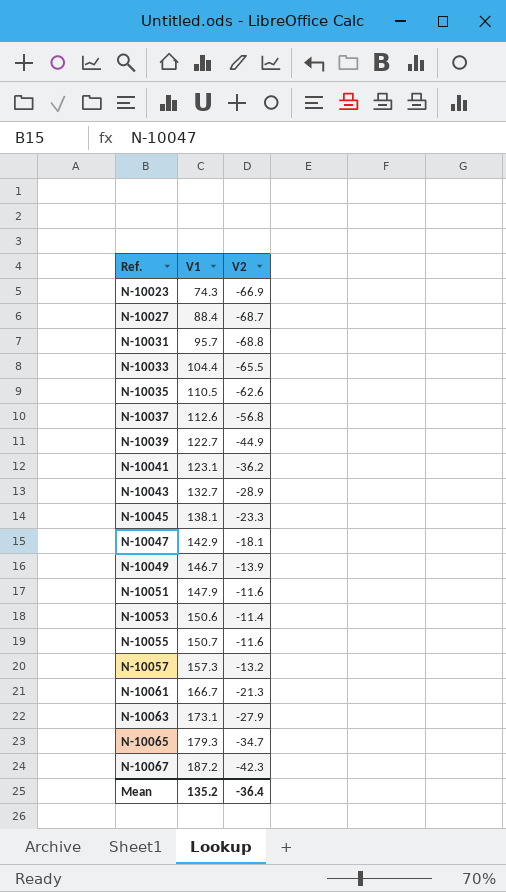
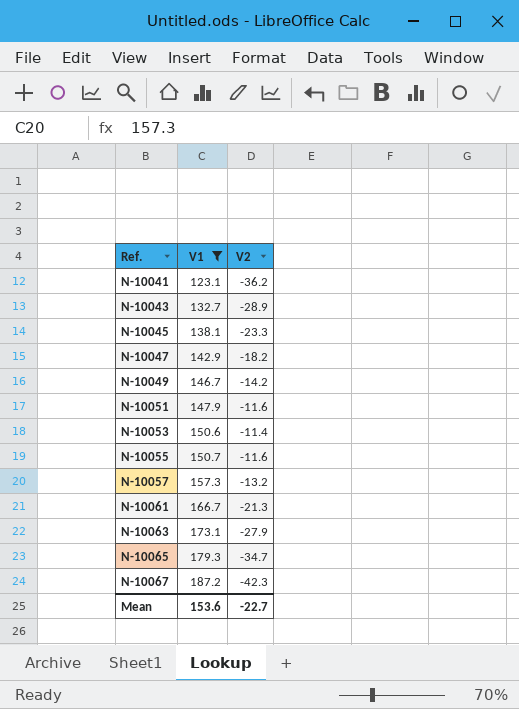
filter: none -> V1 >= 123.1
N-10047 | V2: -18.1 -> -18.2
N-10049 | V2: -13.9 -> -14.2
Mean | V1: 135.2 -> 153.6
Mean | V2: -36.4 -> -22.7

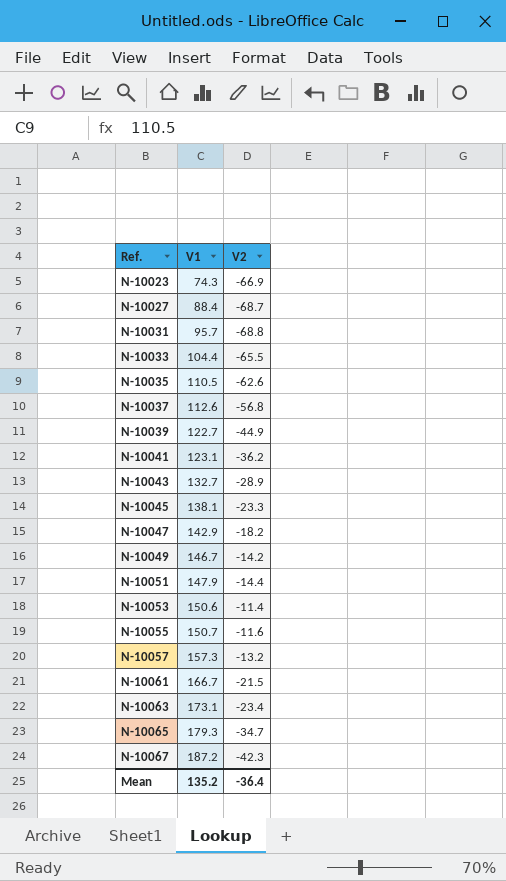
filter: V1 >= 123.1 -> none
N-10051 | V2: -11.6 -> -14.4
N-10061 | V2: -21.3 -> -21.5
N-10063 | V2: -27.9 -> -23.4
Mean | V1: 153.6 -> 135.2
Mean | V2: -22.7 -> -36.4

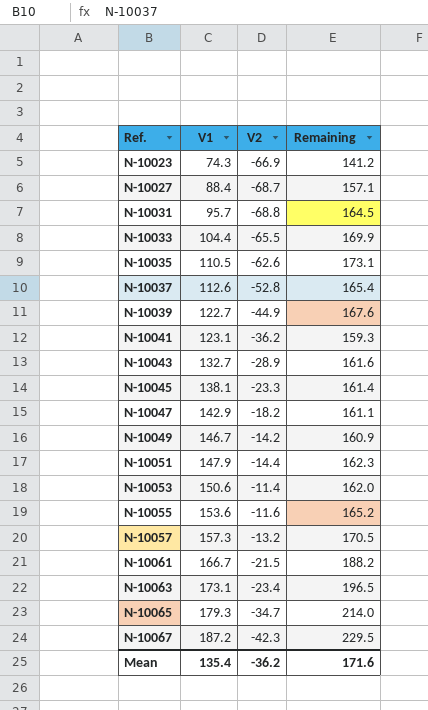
column Remaining | formula: none -> [V1] - [V2]
N-10037 | V2: -56.8 -> -52.8
N-10055 | V1: 150.7 -> 153.6
Mean | V1: 135.2 -> 135.4
Mean | V2: -36.4 -> -36.2

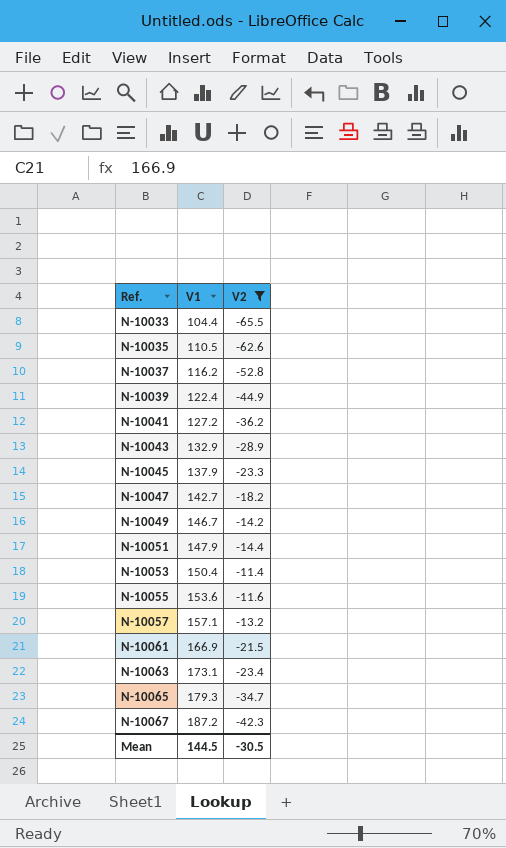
filter: none -> V2 >= -65.5
column Remaining | formula: [V1] - [V2] -> none
N-10037 | V1: 112.6 -> 116.2
N-10039 | V1: 122.7 -> 122.4
N-10041 | V1: 123.1 -> 127.2
N-10043 | V1: 132.7 -> 132.9
N-10045 | V1: 138.1 -> 137.9
N-10047 | V1: 142.9 -> 142.7
N-10053 | V1: 150.6 -> 150.4
N-10057 | V1: 157.3 -> 157.1
N-10061 | V1: 166.7 -> 166.9
Mean | V1: 135.4 -> 144.5
Mean | V2: -36.2 -> -30.5

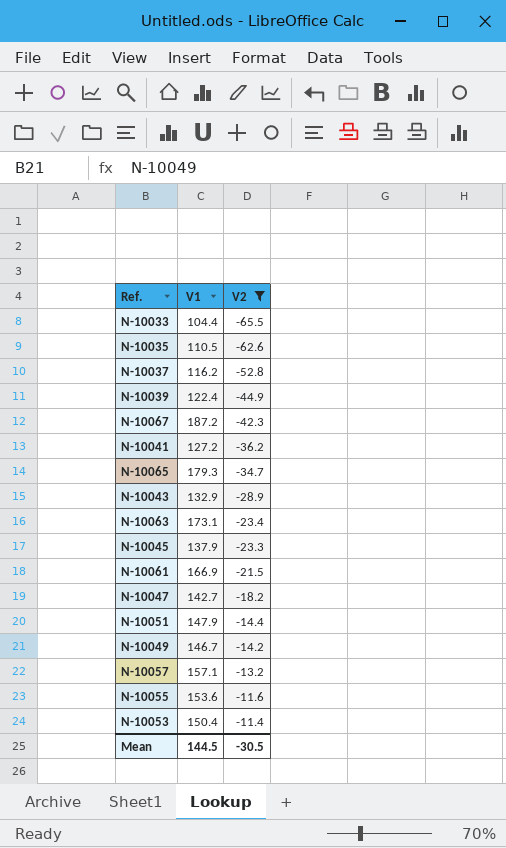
row order: Ref. ascending -> V2 ascending

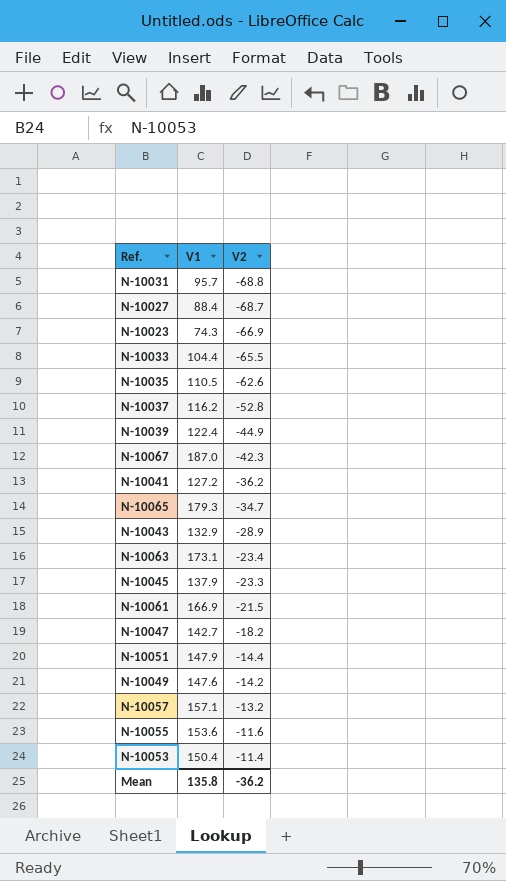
filter: V2 >= -65.5 -> none
N-10067 | V1: 187.2 -> 187.0
N-10049 | V1: 146.7 -> 147.6
Mean | V1: 144.5 -> 135.8
Mean | V2: -30.5 -> -36.2

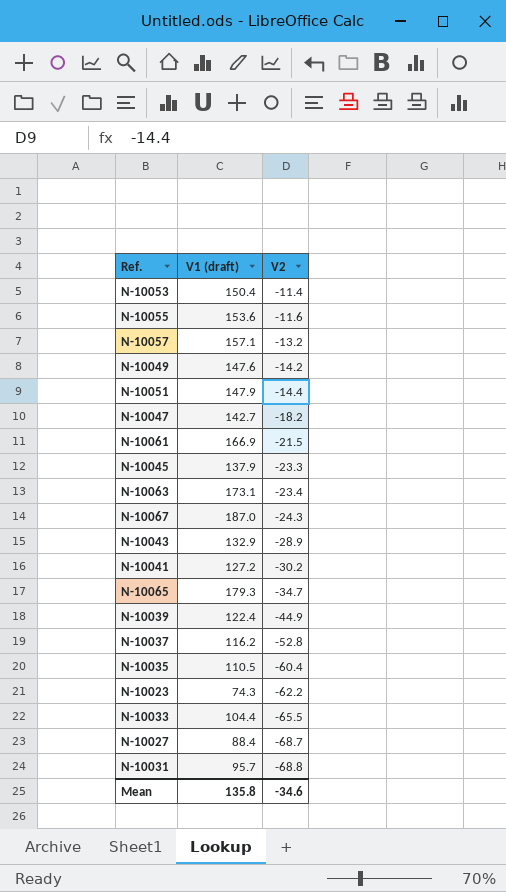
row order: V2 ascending -> V2 descending
column name: V1 -> V1 (draft)
N-10067 | V2: -42.3 -> -24.3
N-10041 | V2: -36.2 -> -30.2
N-10035 | V2: -62.6 -> -60.4
N-10023 | V2: -66.9 -> -62.2
Mean | V2: -36.2 -> -34.6

